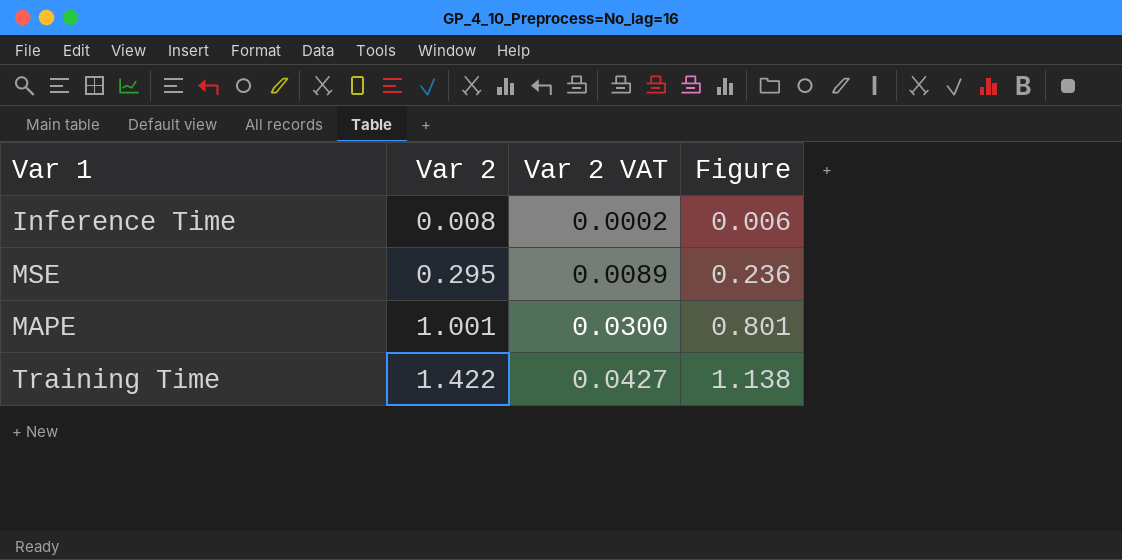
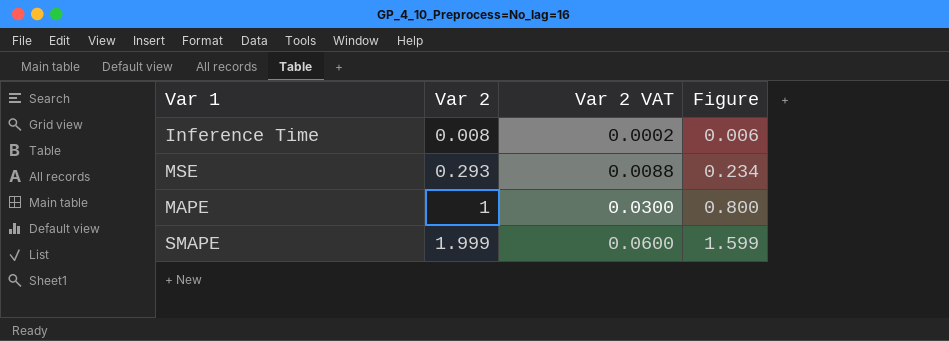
row Training Time: 1.422 | 0.0427 | 1.138 -> none
MSE | Var 2: 0.295 -> 0.293
MSE | Var 2 VAT: 0.0089 -> 0.0088
MSE | Figure: 0.236 -> 0.234
MAPE | Var 2: 1.001 -> 1
MAPE | Figure: 0.801 -> 0.800
row SMAPE: none -> 1.999 | 0.0600 | 1.599

